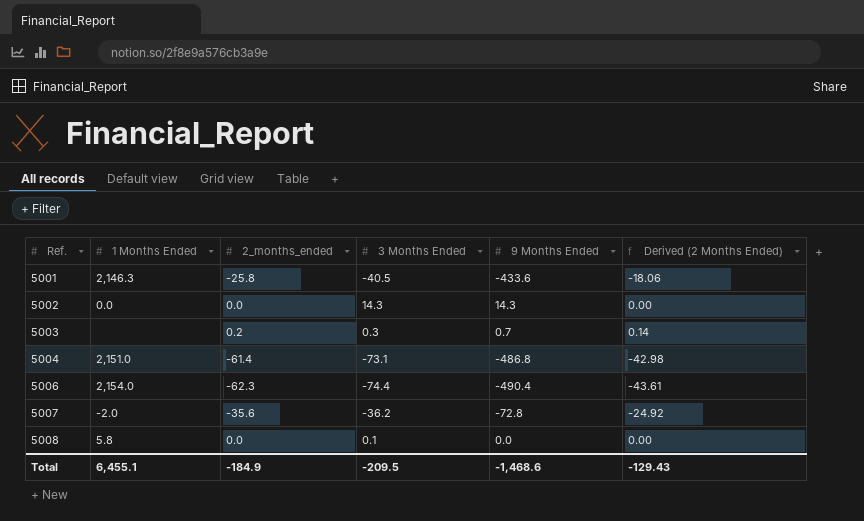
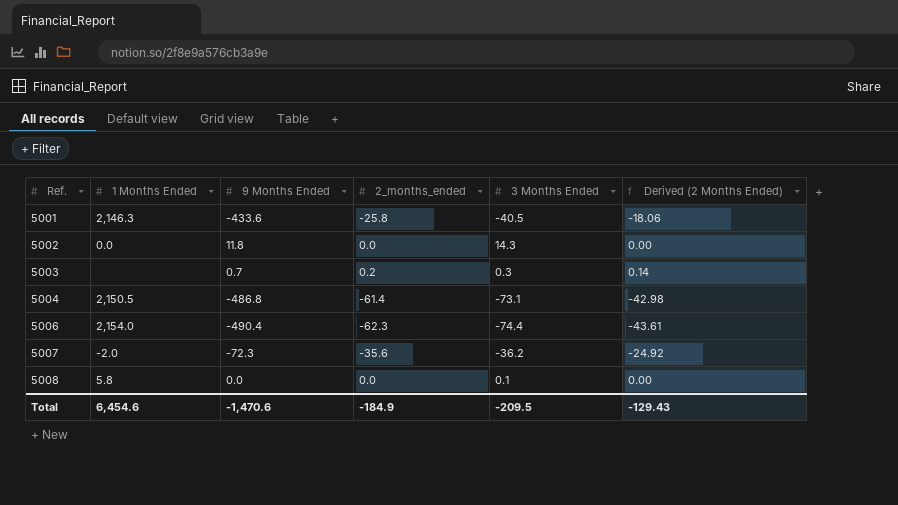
column 9 Months Ended | position: 5 -> 3
5002 | 9 Months Ended: 14.3 -> 11.8
5004 | 1 Months Ended: 2,151.0 -> 2,150.5
5007 | 9 Months Ended: -72.8 -> -72.3
Total | 1 Months Ended: 6,455.1 -> 6,454.6
Total | 9 Months Ended: -1,468.6 -> -1,470.6

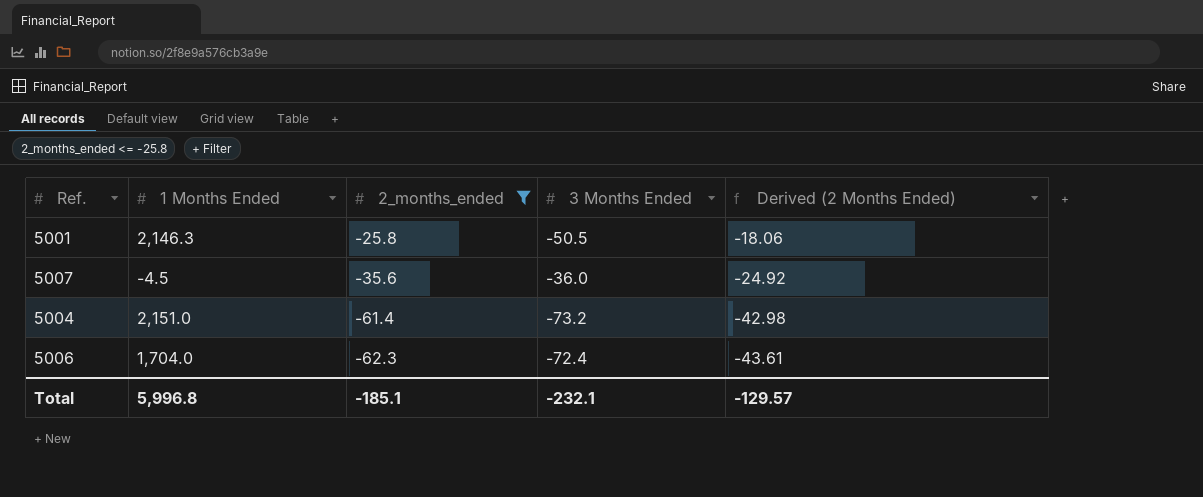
filter: none -> 2_months_ended <= -25.8
row order: Ref. ascending -> 2_months_ended descending
column 9 Months Ended | position: 3 -> none
5001 | 3 Months Ended: -40.5 -> -50.5
5007 | 1 Months Ended: -2.0 -> -4.5
5007 | 3 Months Ended: -36.2 -> -36.0
5004 | 1 Months Ended: 2,150.5 -> 2,151.0
5004 | 3 Months Ended: -73.1 -> -73.2
5006 | 1 Months Ended: 2,154.0 -> 1,704.0
5006 | 3 Months Ended: -74.4 -> -72.4
Total | 1 Months Ended: 6,454.6 -> 5,996.8
Total | 2_months_ended: -184.9 -> -185.1
Total | 3 Months Ended: -209.5 -> -232.1
Total | Derived (2 Months Ended): -129.43 -> -129.57

